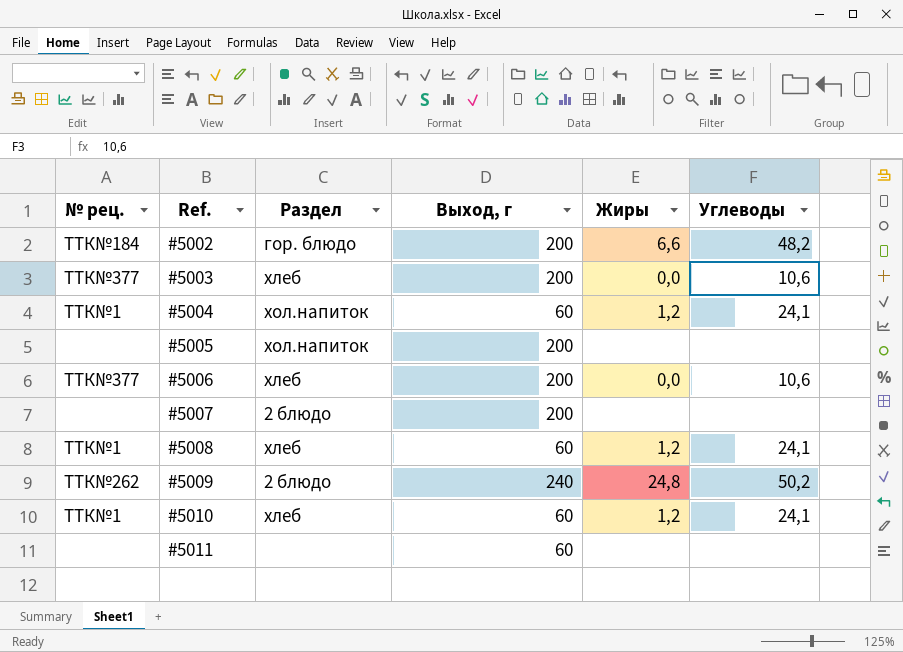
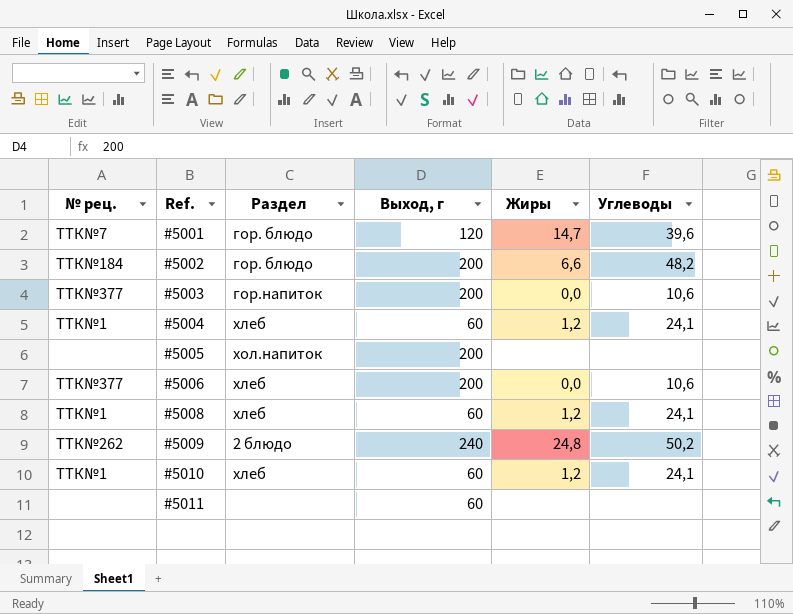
row #5007: none | 2 блюдо | 200 | none | none -> none
row #5001: none -> ТТК№7 | гор. блюдо | 120 | 14,7 | 39,6
#5003 | Раздел: хлеб -> гор.напиток
#5004 | Раздел: хол.напиток -> хлеб

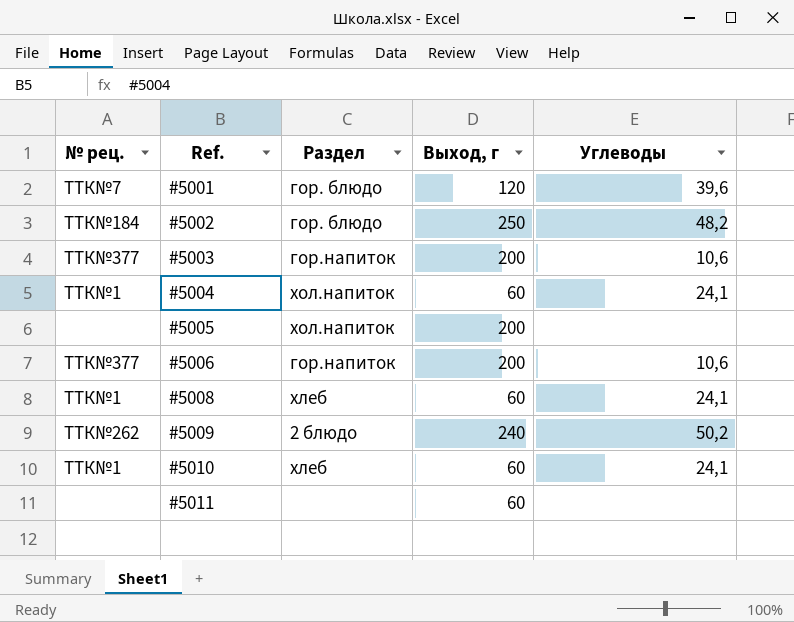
column Жиры | position: 5 -> none
#5002 | Выход, г: 200 -> 250
#5004 | Раздел: хлеб -> хол.напиток
#5006 | Раздел: хлеб -> гор.напиток

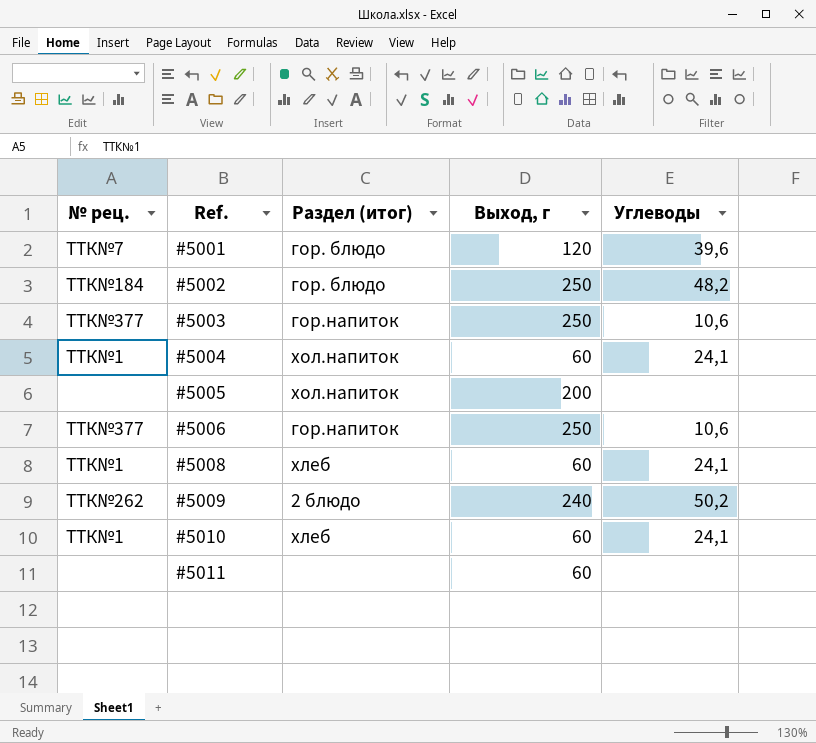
column name: Раздел -> Раздел (итог)
#5003 | Выход, г: 200 -> 250
#5006 | Выход, г: 200 -> 250

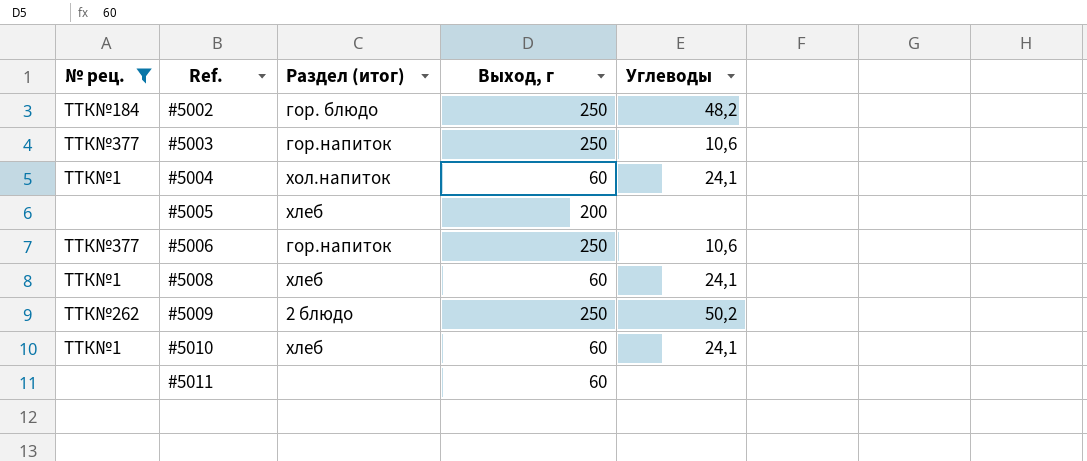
filter: none -> № рец. != ТТК№7
#5005 | Раздел (итог): хол.напиток -> хлеб
#5009 | Выход, г: 240 -> 250

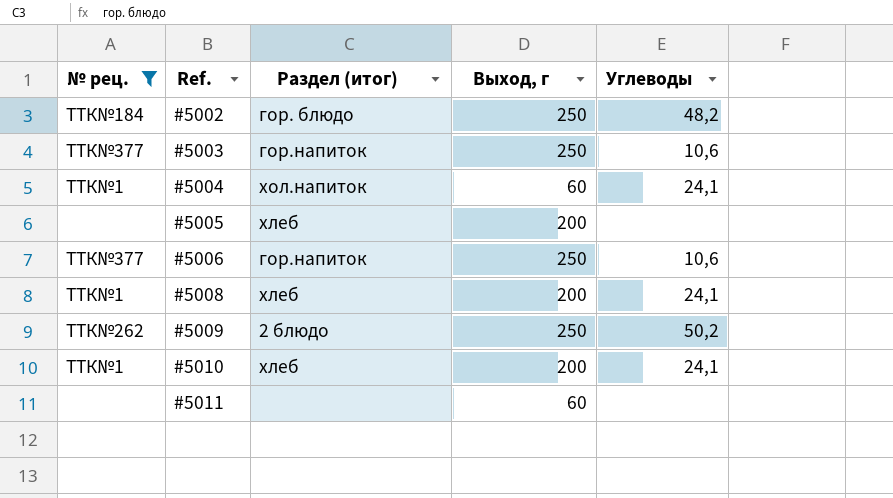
#5008 | Выход, г: 60 -> 200
#5010 | Выход, г: 60 -> 200

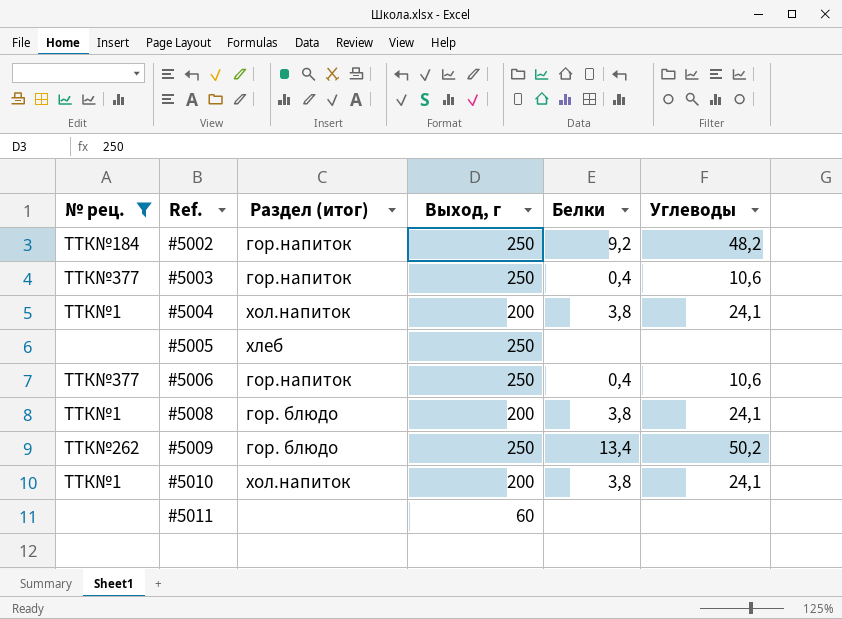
column Белки | position: none -> 5
#5002 | Раздел (итог): гор. блюдо -> гор.напиток
#5004 | Выход, г: 60 -> 200
#5005 | Выход, г: 200 -> 250
#5008 | Раздел (итог): хлеб -> гор. блюдо
#5009 | Раздел (итог): 2 блюдо -> гор. блюдо
#5010 | Раздел (итог): хлеб -> хол.напиток

